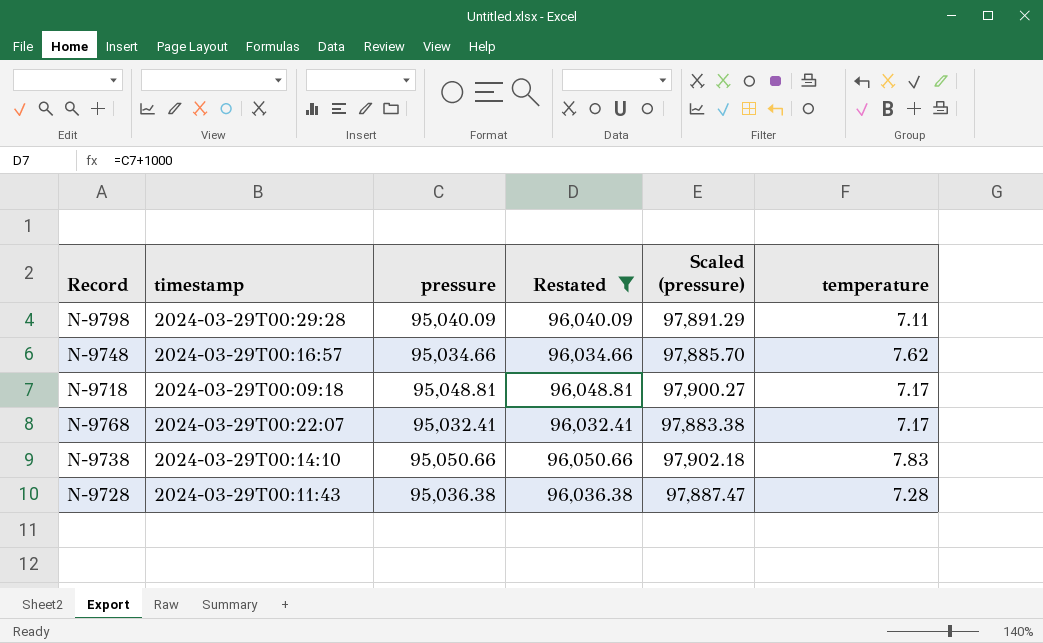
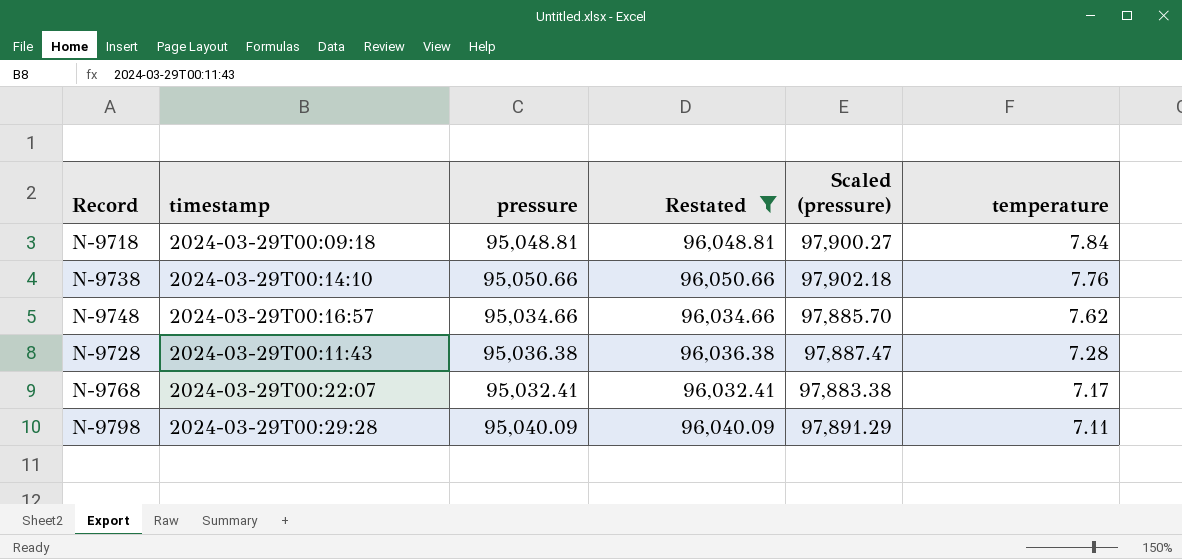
row order: none -> temperature descending
N-9718 | temperature: 7.17 -> 7.84
N-9738 | temperature: 7.83 -> 7.76

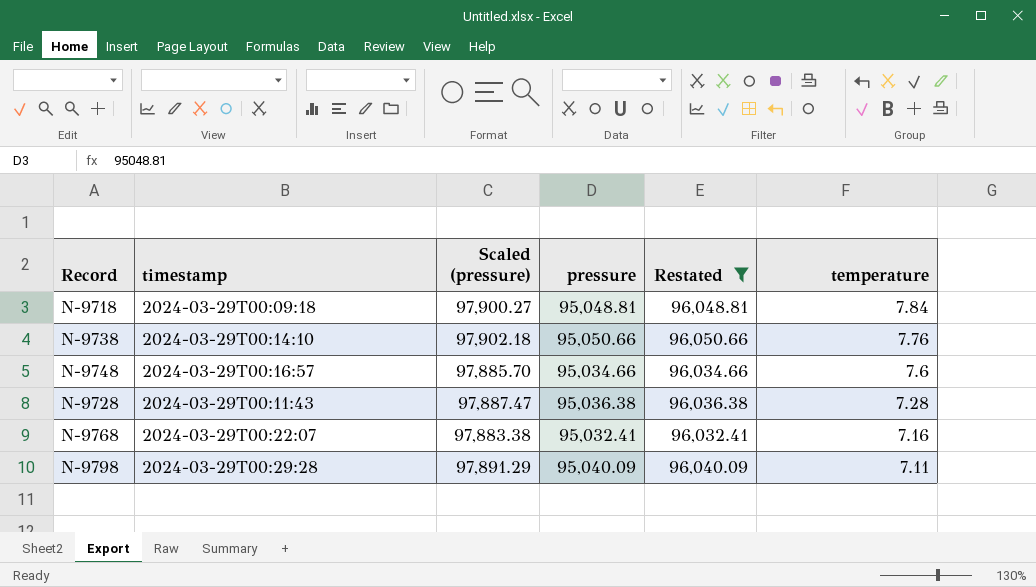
column Scaled (pressure) | position: 5 -> 3
N-9748 | temperature: 7.62 -> 7.6
N-9768 | temperature: 7.17 -> 7.16

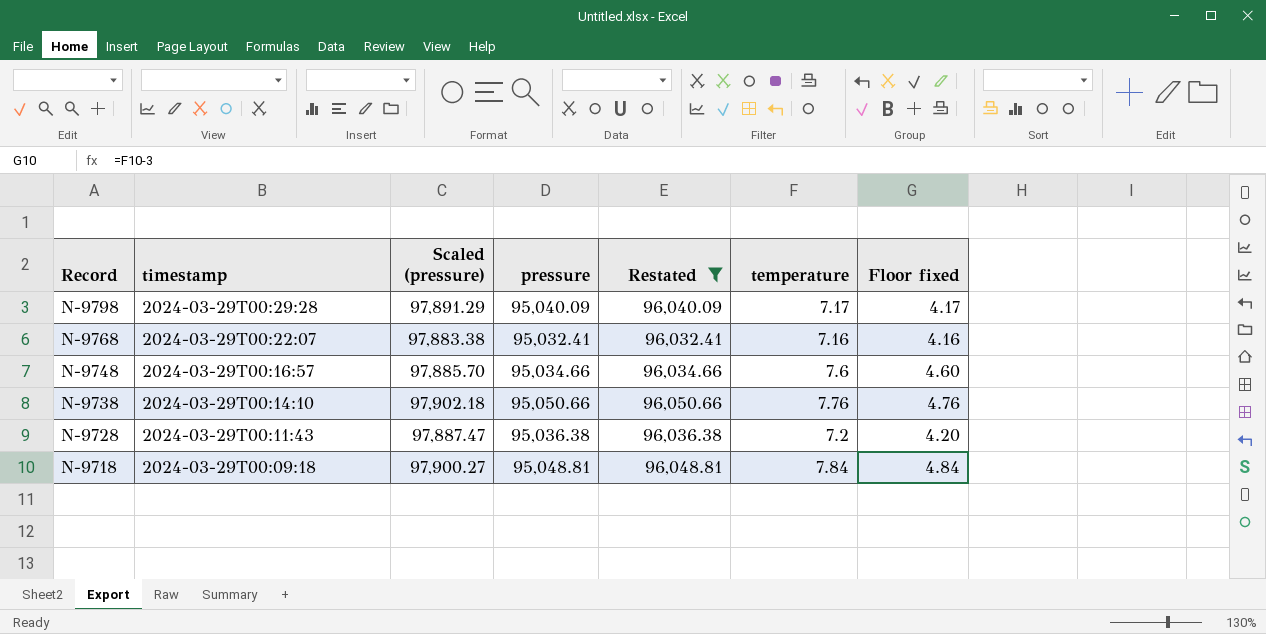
row order: temperature descending -> Record descending
column Floor fixed | formula: none -> [temperature] - 3
N-9798 | temperature: 7.11 -> 7.17
N-9728 | temperature: 7.28 -> 7.2

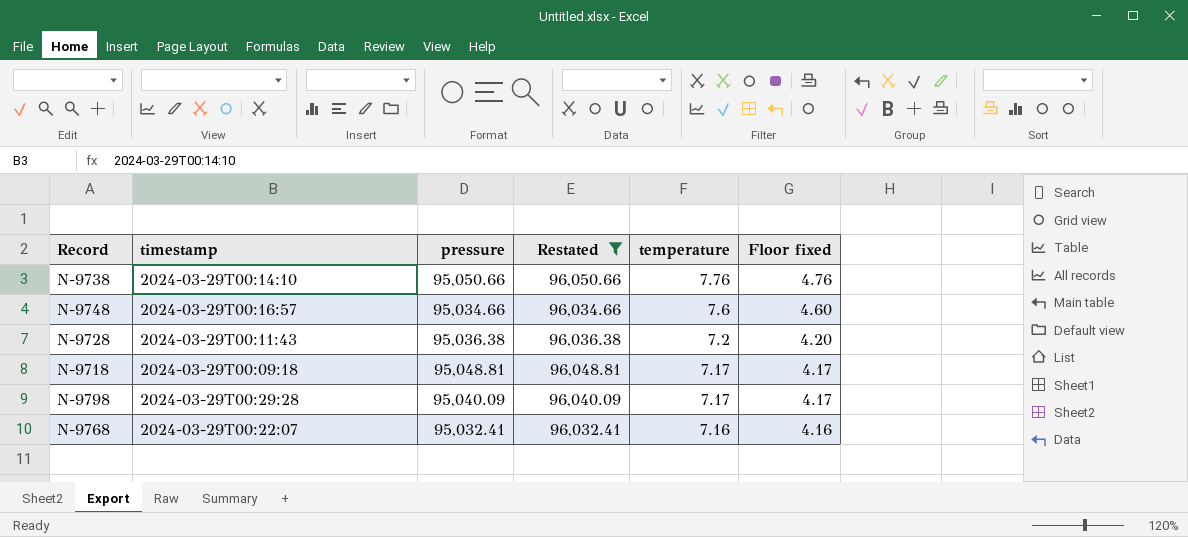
row order: Record descending -> temperature descending
column Scaled (pressure) | formula: [pressure] * 1.03 -> none
N-9718 | temperature: 7.84 -> 7.17
N-9718 | Floor fixed: 4.84 -> 4.17

